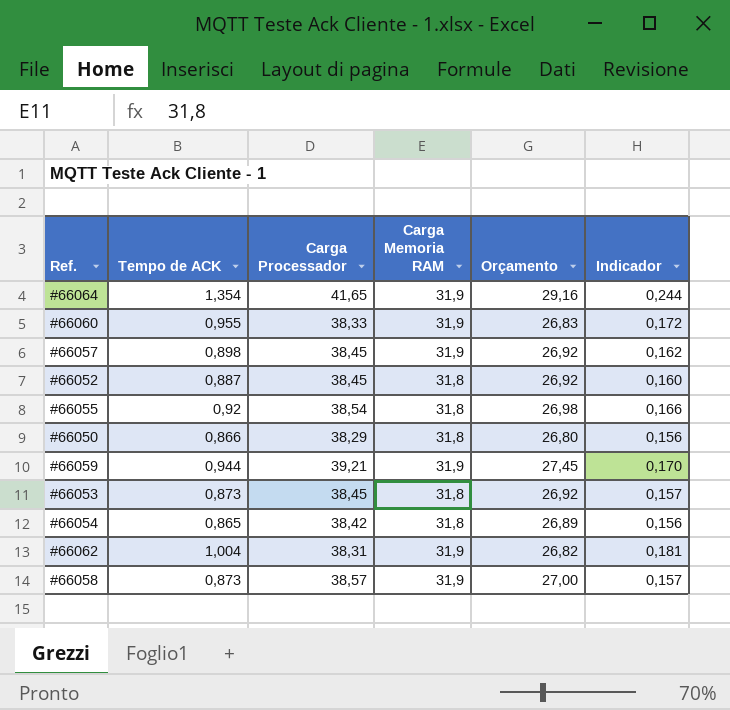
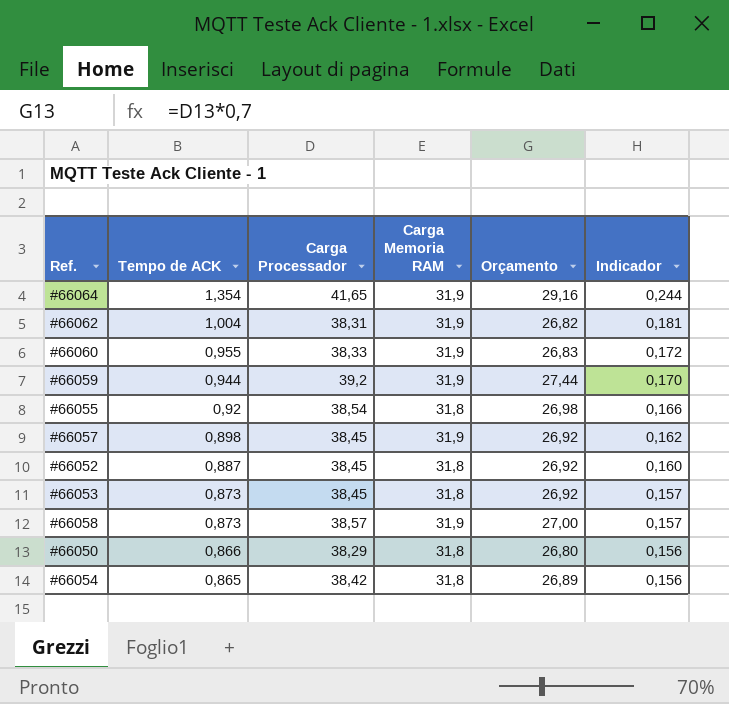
row order: none -> Tempo de ACK descending
#66059 | Carga Processador: 39,21 -> 39,2
#66059 | Orçamento: 27,45 -> 27,44

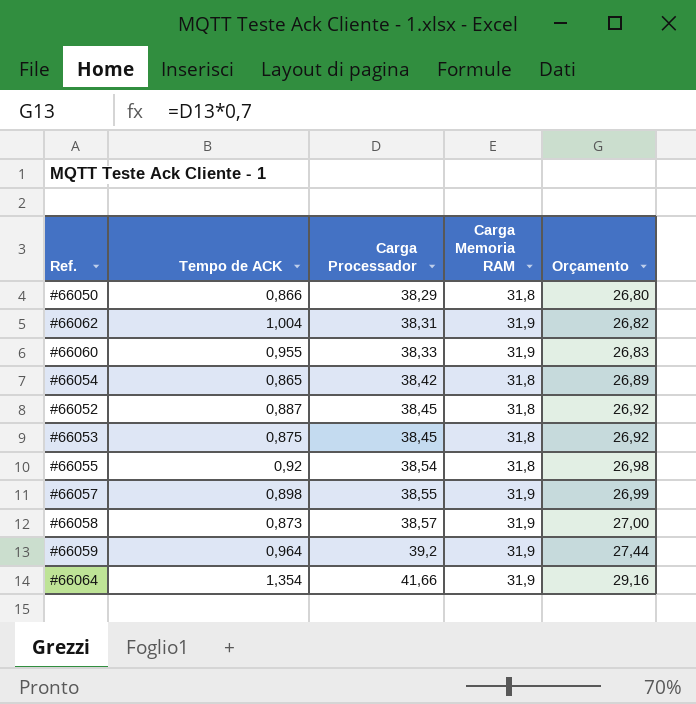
row order: Tempo de ACK descending -> Carga Processador ascending
column Indicador | formula: [Tempo de ACK] * 0,18 -> none
#66053 | Tempo de ACK: 0,873 -> 0,875
#66057 | Carga Processador: 38,45 -> 38,55
#66057 | Orçamento: 26,92 -> 26,99
#66059 | Tempo de ACK: 0,944 -> 0,964
#66064 | Carga Processador: 41,65 -> 41,66

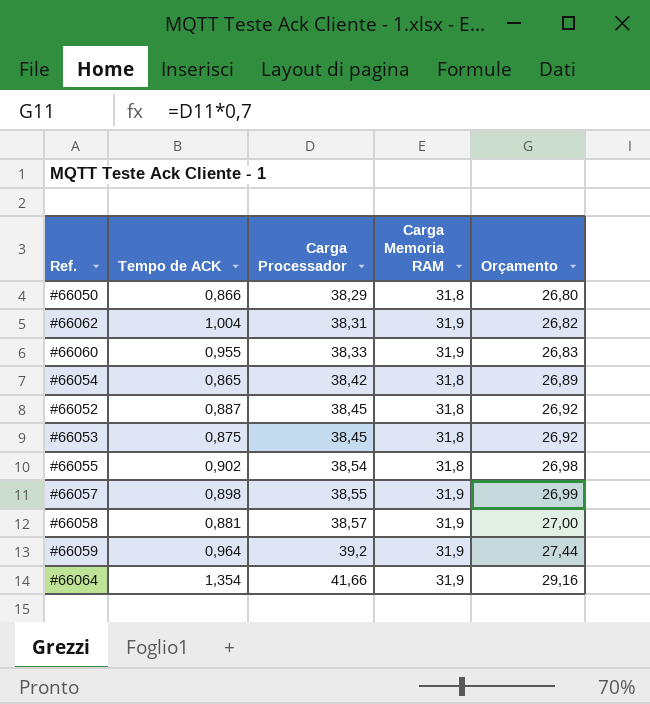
#66055 | Tempo de ACK: 0,92 -> 0,902
#66058 | Tempo de ACK: 0,873 -> 0,881

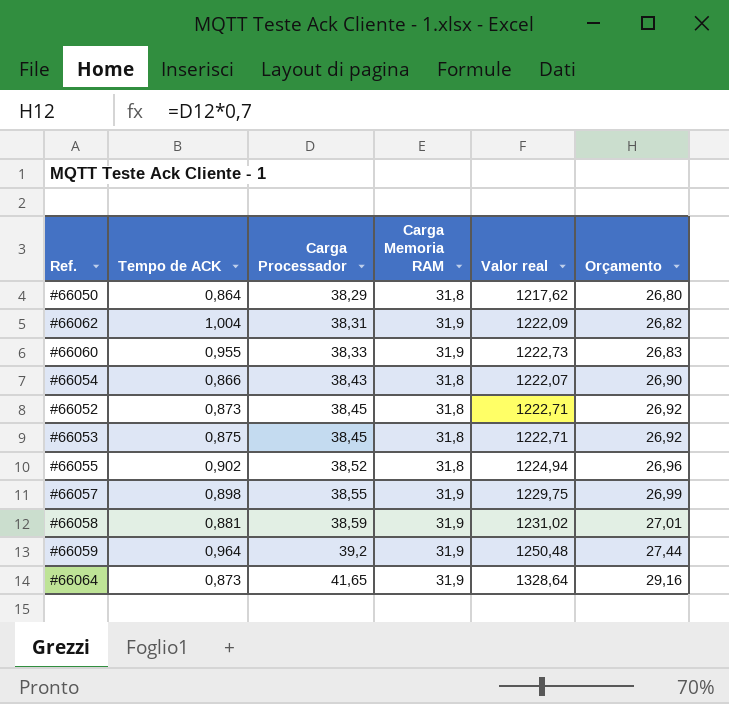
column Valor real | formula: none -> [Carga Processador] * [Carga Memoria RAM]
#66050 | Tempo de ACK: 0,866 -> 0,864
#66054 | Tempo de ACK: 0,865 -> 0,866
#66054 | Carga Processador: 38,42 -> 38,43
#66054 | Orçamento: 26,89 -> 26,90
#66052 | Tempo de ACK: 0,887 -> 0,873
#66055 | Carga Processador: 38,54 -> 38,52
#66055 | Orçamento: 26,98 -> 26,96
#66058 | Carga Processador: 38,57 -> 38,59
#66058 | Orçamento: 27,00 -> 27,01
#66064 | Tempo de ACK: 1,354 -> 0,873
#66064 | Carga Processador: 41,66 -> 41,65

